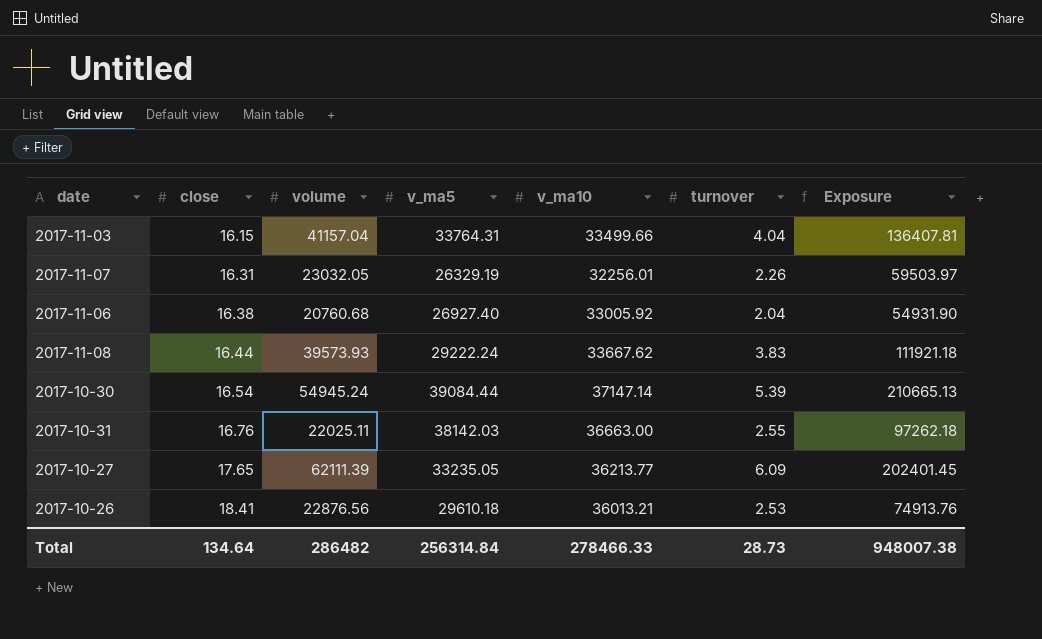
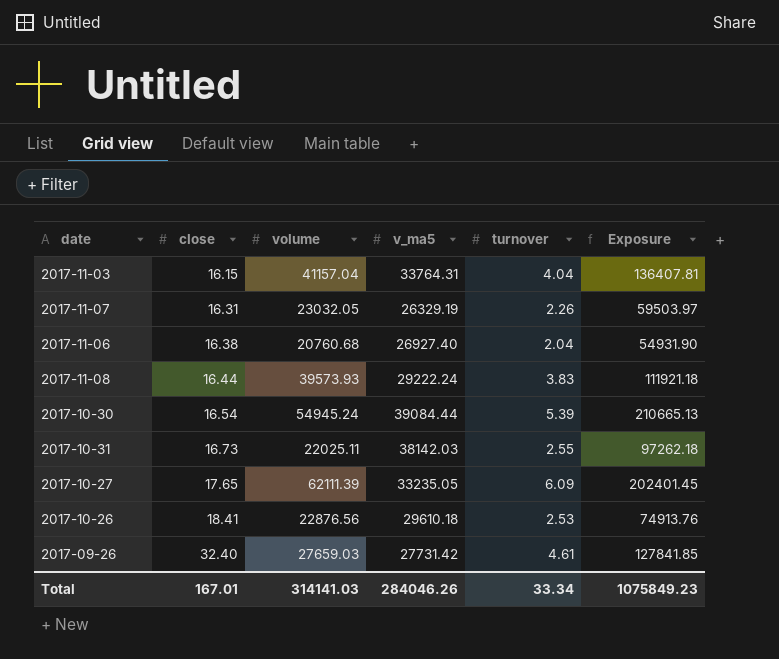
column v_ma10 | position: 5 -> none
2017-10-31 | close: 16.76 -> 16.73
row 2017-09-26: none -> 32.40 | 27659.03 | 27731.42 | 4.61 | 127841.85
Total | close: 134.64 -> 167.01
Total | volume: 286482 -> 314141.03
Total | v_ma5: 256314.84 -> 284046.26
Total | turnover: 28.73 -> 33.34
Total | Exposure: 948007.38 -> 1075849.23

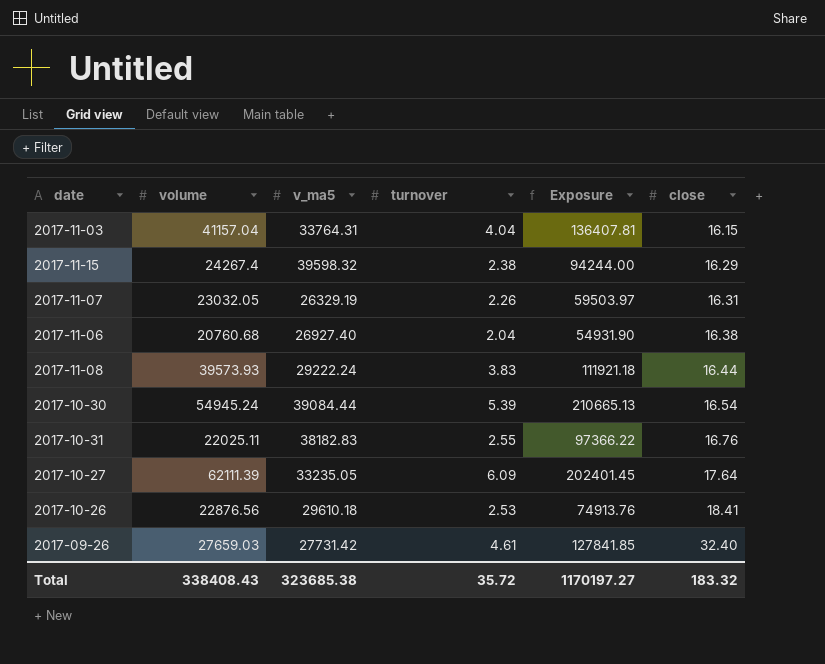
column close | position: 2 -> 6
row 2017-11-15: none -> 24267.4 | 39598.32 | 2.38 | 94244.00 | 16.29
2017-10-31 | v_ma5: 38142.03 -> 38182.83
2017-10-31 | Exposure: 97262.18 -> 97366.22
2017-10-31 | close: 16.73 -> 16.76
2017-10-27 | close: 17.65 -> 17.64
Total | volume: 314141.03 -> 338408.43
Total | v_ma5: 284046.26 -> 323685.38
Total | turnover: 33.34 -> 35.72
Total | Exposure: 1075849.23 -> 1170197.27
Total | close: 167.01 -> 183.32

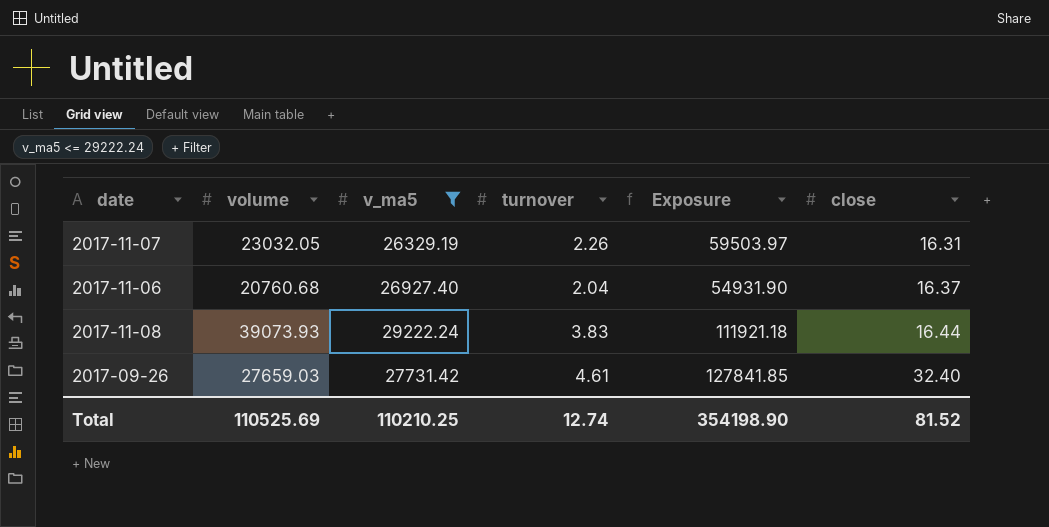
filter: none -> v_ma5 <= 29222.24
2017-11-06 | close: 16.38 -> 16.37
2017-11-08 | volume: 39573.93 -> 39073.93
Total | volume: 338408.43 -> 110525.69
Total | v_ma5: 323685.38 -> 110210.25
Total | turnover: 35.72 -> 12.74
Total | Exposure: 1170197.27 -> 354198.90
Total | close: 183.32 -> 81.52

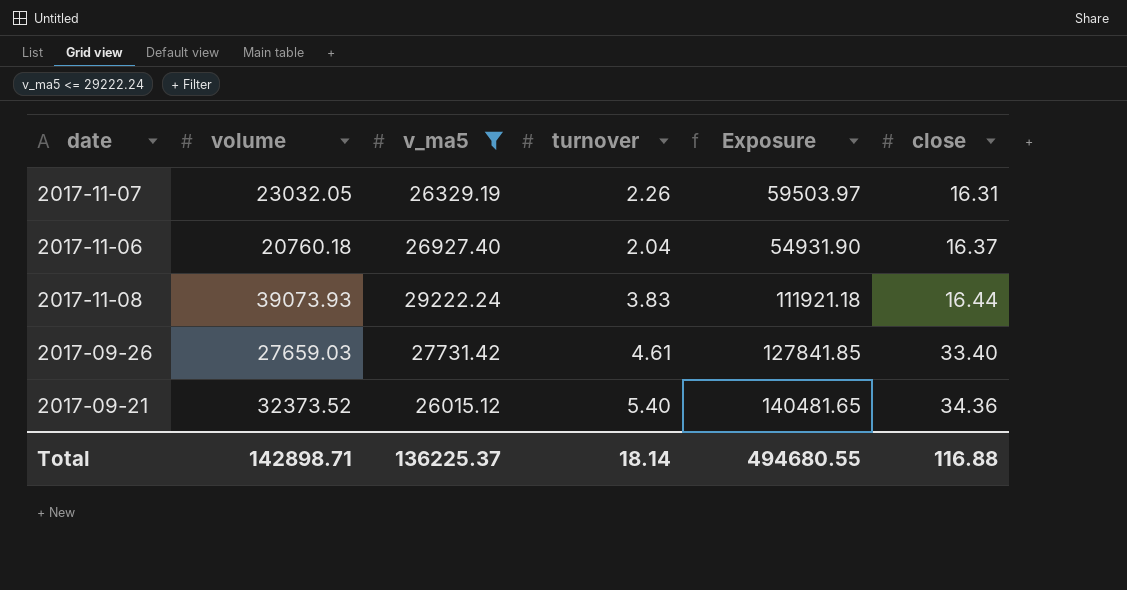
2017-11-06 | volume: 20760.68 -> 20760.18
2017-09-26 | close: 32.40 -> 33.40
row 2017-09-21: none -> 32373.52 | 26015.12 | 5.40 | 140481.65 | 34.36
Total | volume: 110525.69 -> 142898.71
Total | v_ma5: 110210.25 -> 136225.37
Total | turnover: 12.74 -> 18.14
Total | Exposure: 354198.90 -> 494680.55
Total | close: 81.52 -> 116.88

